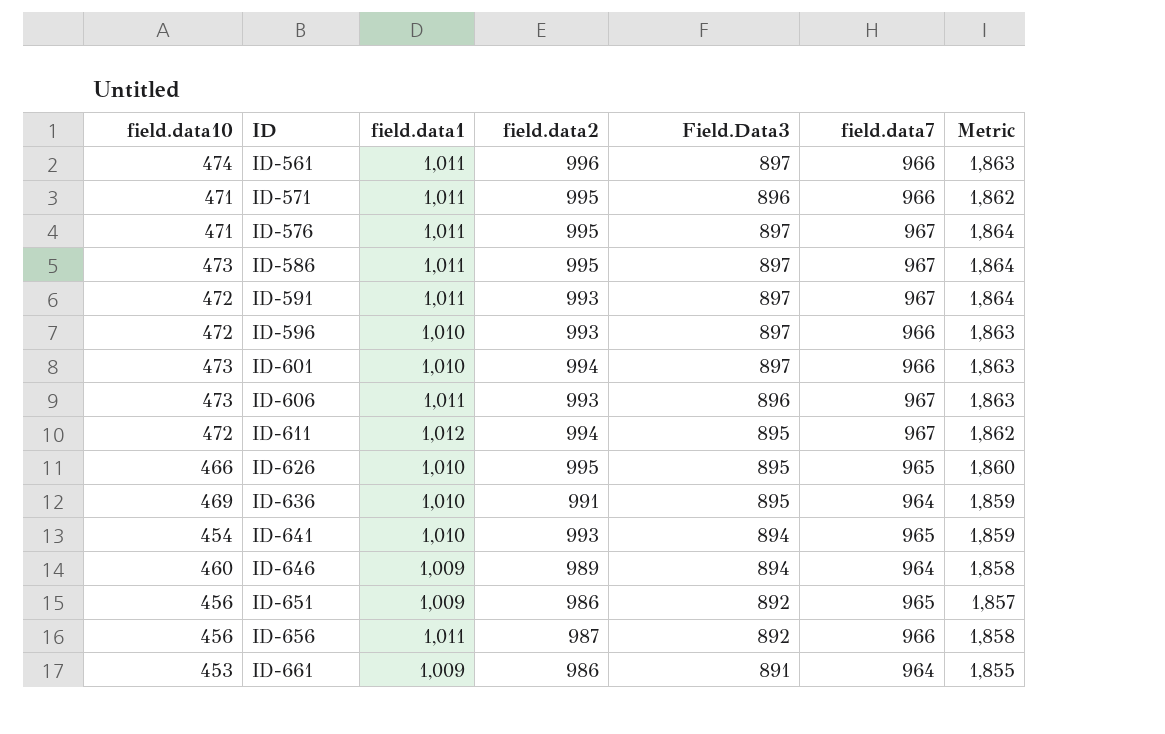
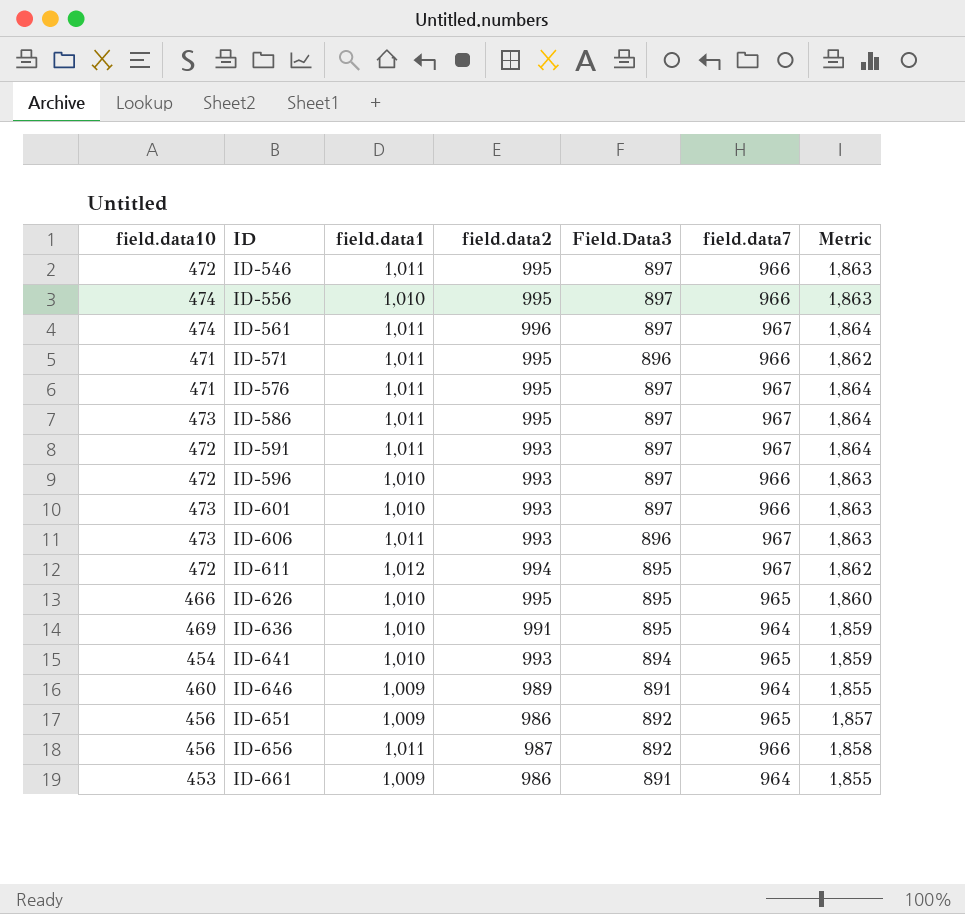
row ID-546: none -> 472 | 1,011 | 995 | 897 | 966 | 1,863
row ID-556: none -> 474 | 1,010 | 995 | 897 | 966 | 1,863
ID-561 | field.data7: 966 -> 967
ID-561 | Metric: 1,863 -> 1,864
ID-601 | field.data2: 994 -> 993
ID-646 | Field.Data3: 894 -> 891
ID-646 | Metric: 1,858 -> 1,855

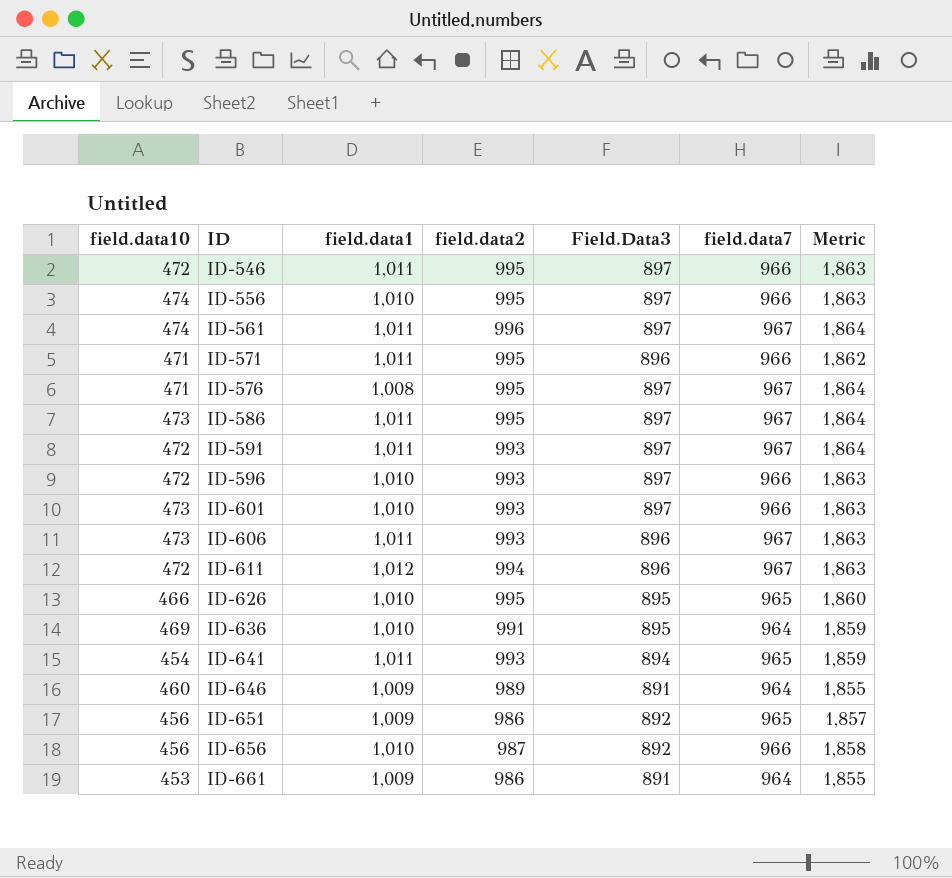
ID-576 | field.data1: 1,011 -> 1,008
ID-611 | Field.Data3: 895 -> 896
ID-611 | Metric: 1,862 -> 1,863
ID-641 | field.data1: 1,010 -> 1,011
ID-656 | field.data1: 1,011 -> 1,010

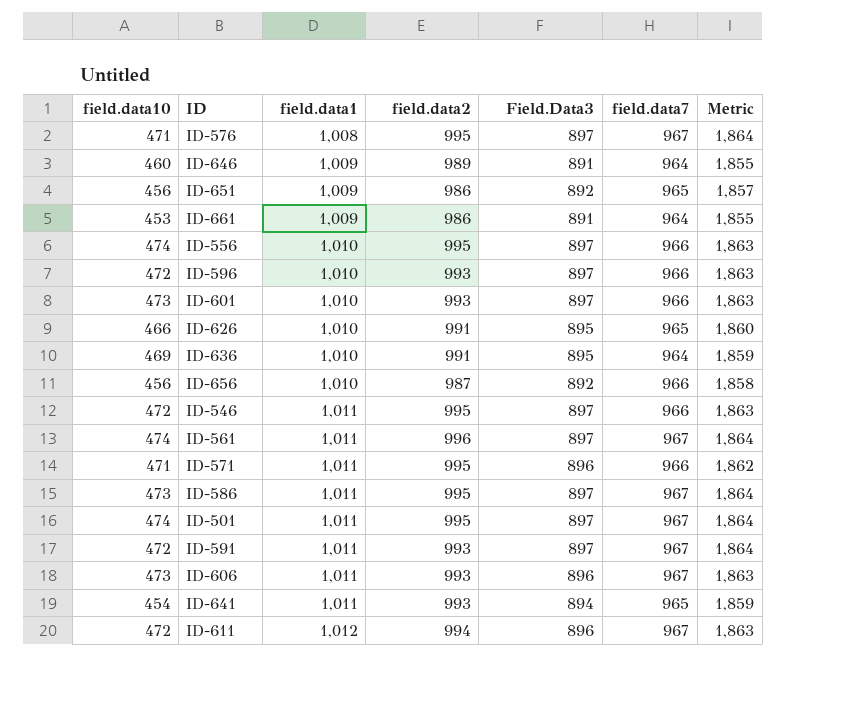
row order: ID ascending -> field.data1 ascending
ID-626 | field.data2: 995 -> 991
row ID-501: none -> 474 | 1,011 | 995 | 897 | 967 | 1,864

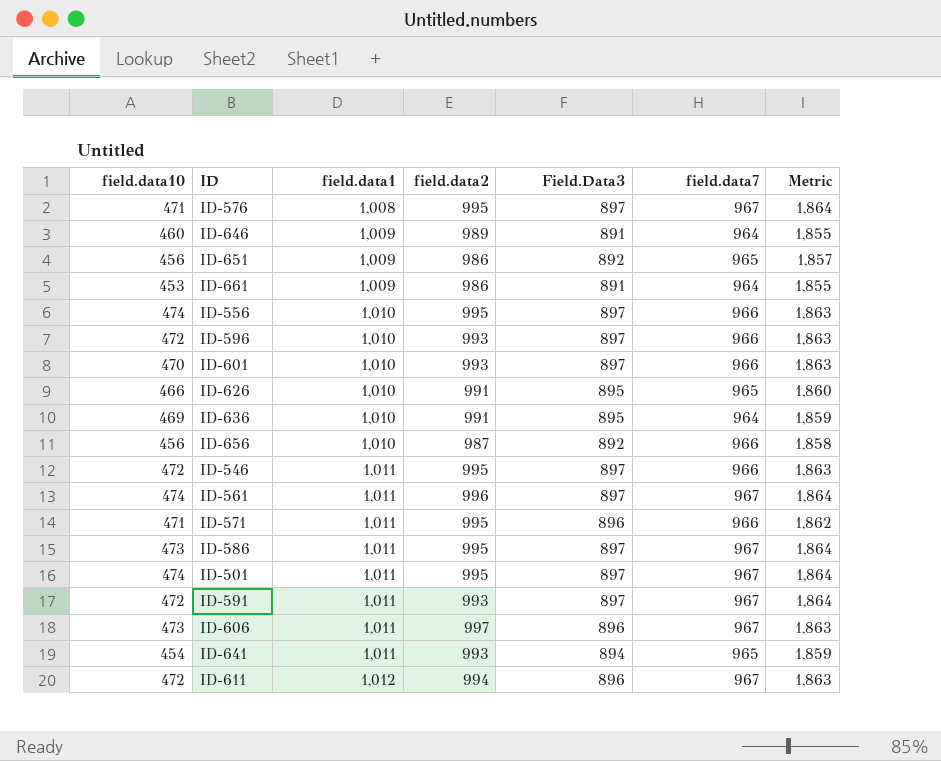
ID-601 | field.data10: 473 -> 470
ID-606 | field.data2: 993 -> 997

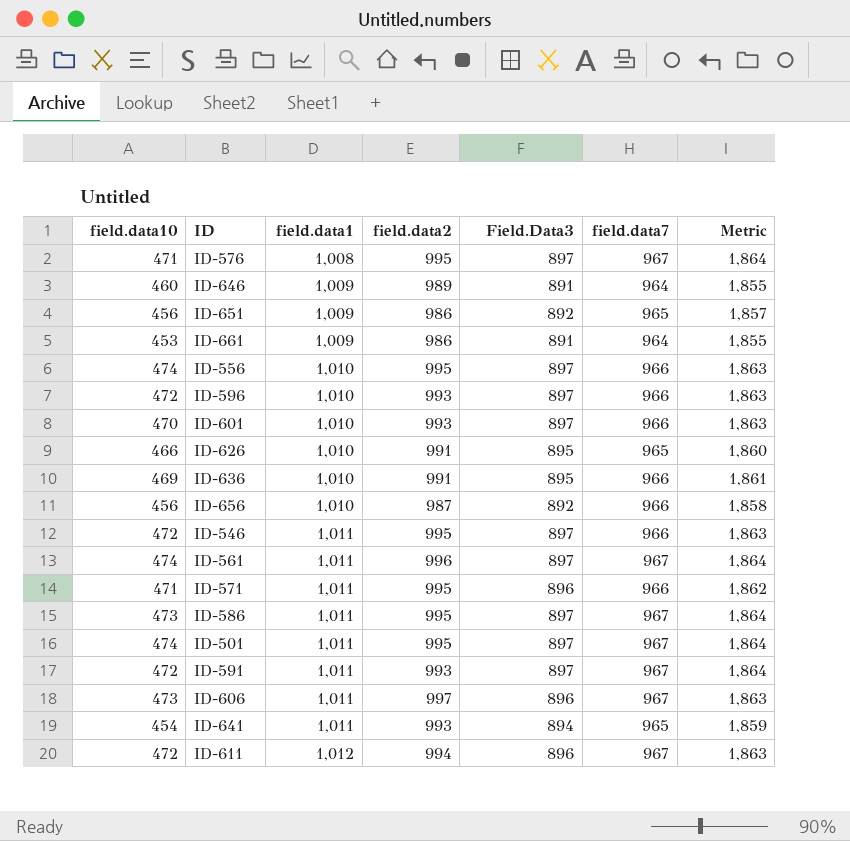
ID-636 | field.data7: 964 -> 966
ID-636 | Metric: 1,859 -> 1,861

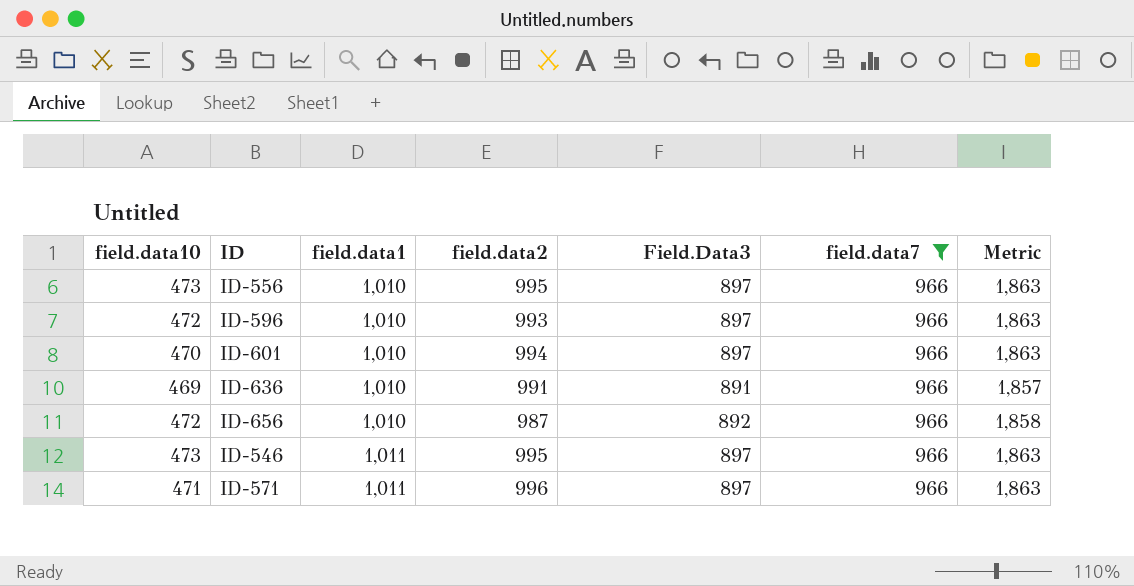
filter: none -> field.data7 = 966
ID-556 | field.data10: 474 -> 473
ID-601 | field.data2: 993 -> 994
ID-636 | Field.Data3: 895 -> 891
ID-636 | Metric: 1,861 -> 1,857
ID-656 | field.data10: 456 -> 472
ID-546 | field.data10: 472 -> 473
ID-571 | field.data2: 995 -> 996
ID-571 | Field.Data3: 896 -> 897
ID-571 | Metric: 1,862 -> 1,863

